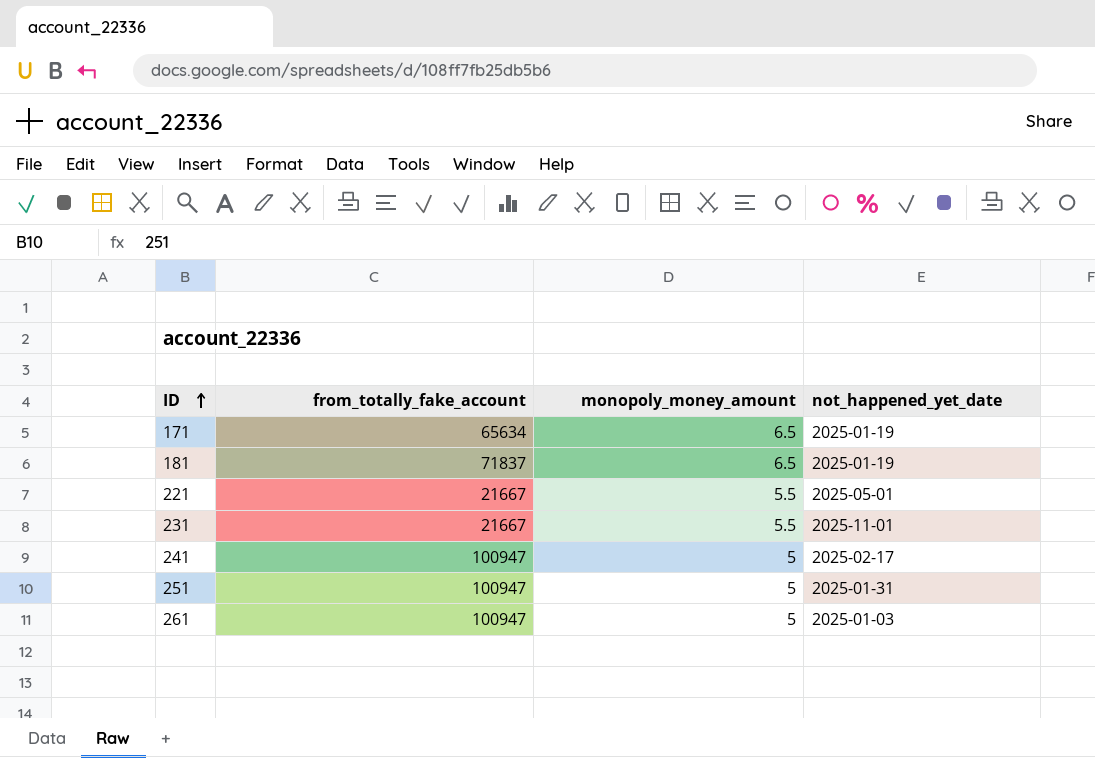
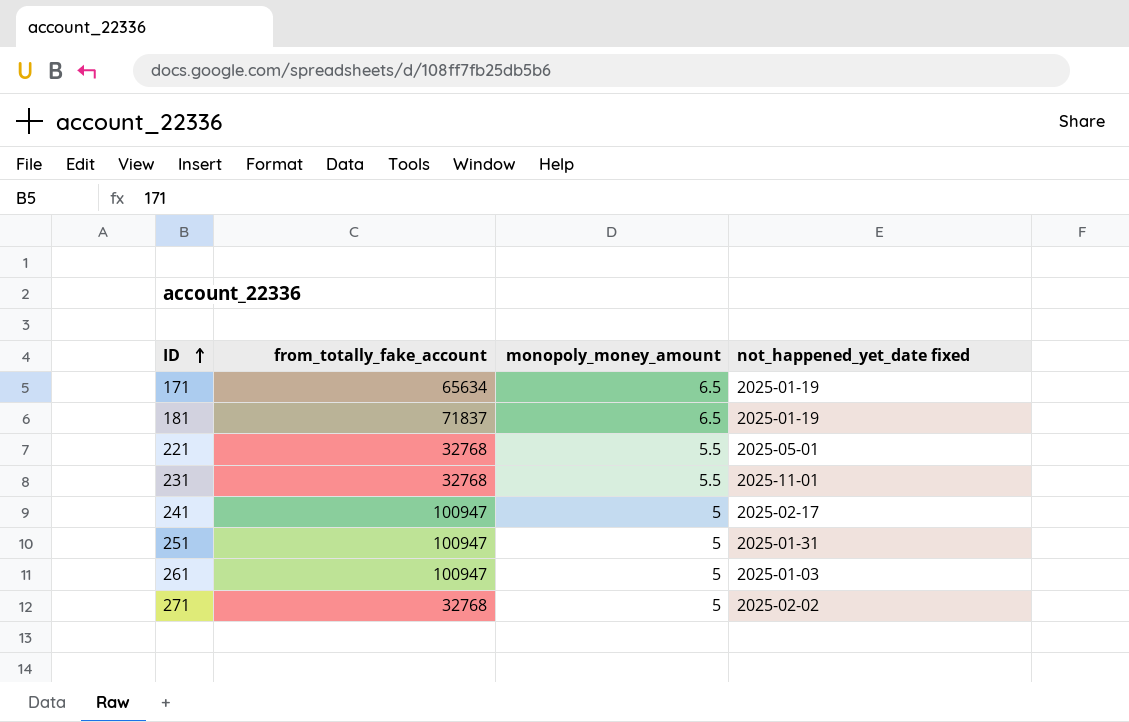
column name: not_happened_yet_date -> not_happened_yet_date fixed
221 | from_totally_fake_account: 21667 -> 32768
231 | from_totally_fake_account: 21667 -> 32768
row 271: none -> 32768 | 5 | 2025-02-02

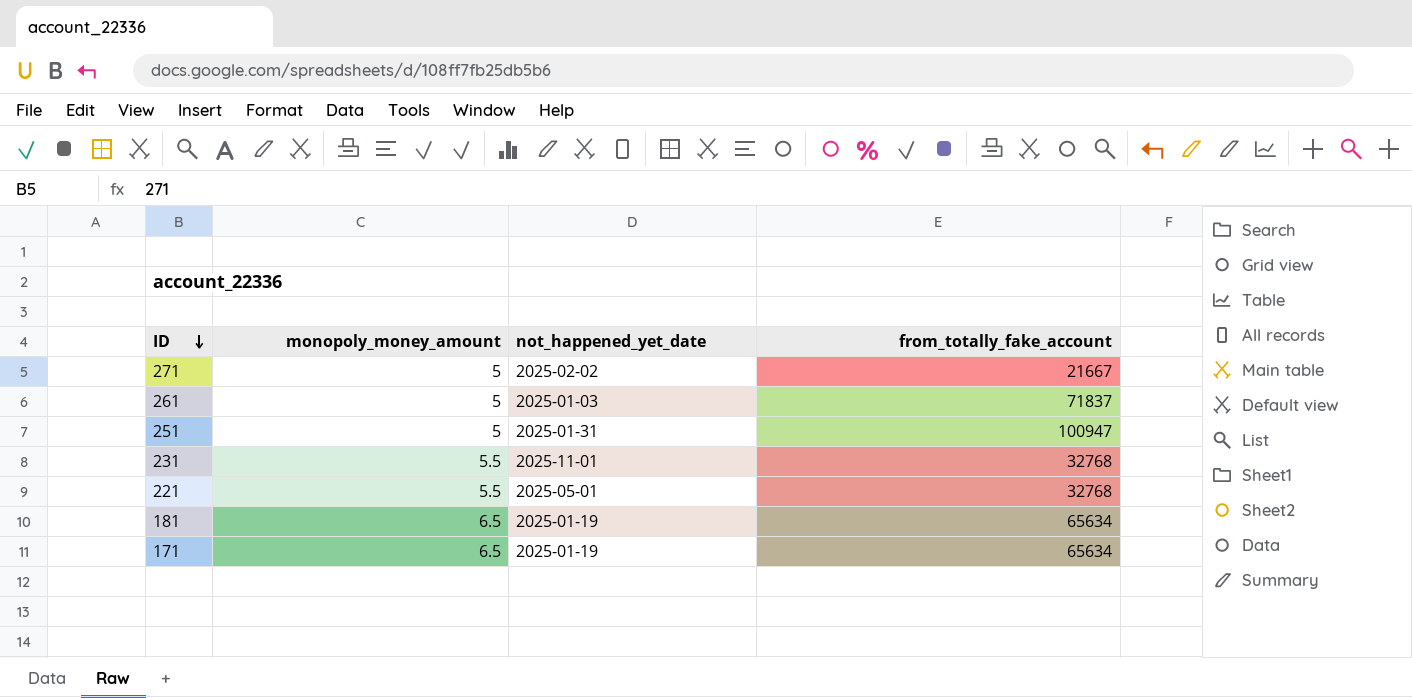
row order: ID ascending -> ID descending
column name: not_happened_yet_date fixed -> not_happened_yet_date
column from_totally_fake_account | position: 2 -> 4
row 241: 100947 | 5 | 2025-02-17 -> none
271 | from_totally_fake_account: 32768 -> 21667
261 | from_totally_fake_account: 100947 -> 71837
181 | from_totally_fake_account: 71837 -> 65634

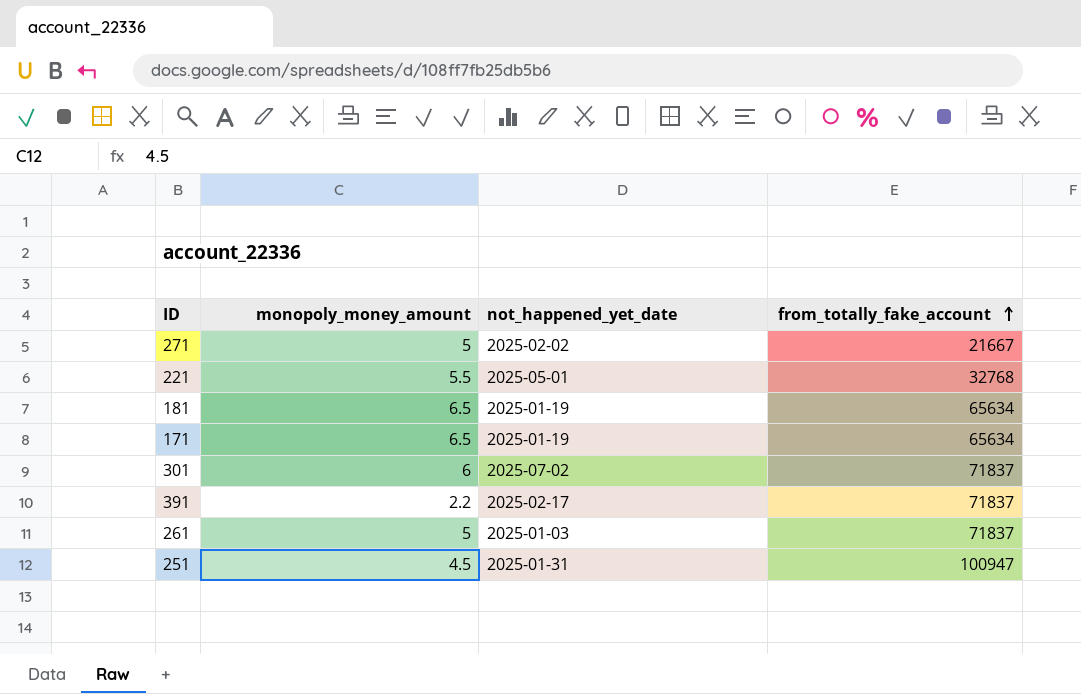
row order: ID descending -> from_totally_fake_account ascending
row 231: 5.5 | 2025-11-01 | 32768 -> none
row 301: none -> 6 | 2025-07-02 | 71837
row 391: none -> 2.2 | 2025-02-17 | 71837
251 | monopoly_money_amount: 5 -> 4.5

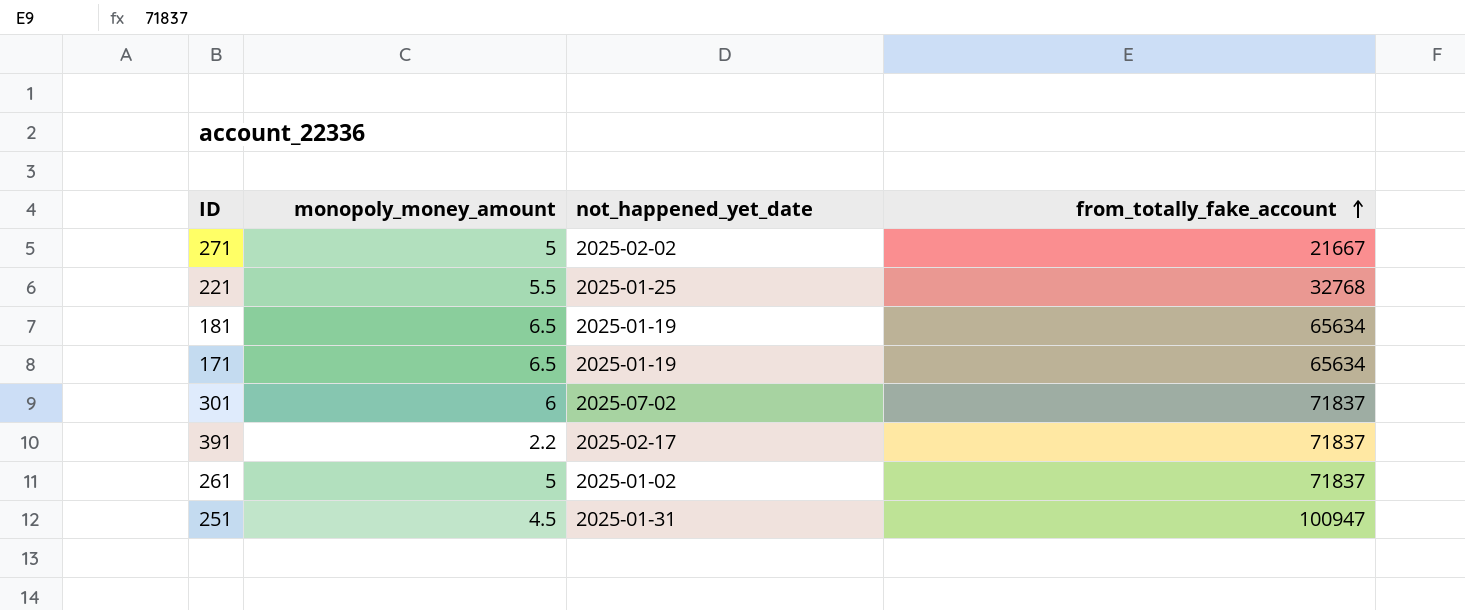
221 | not_happened_yet_date: 2025-05-01 -> 2025-01-25
261 | not_happened_yet_date: 2025-01-03 -> 2025-01-02

